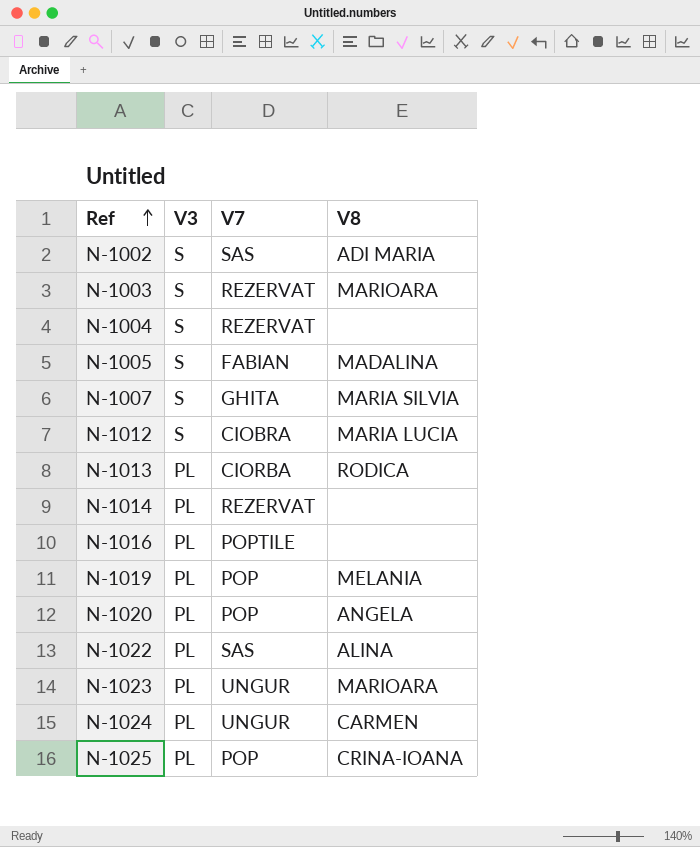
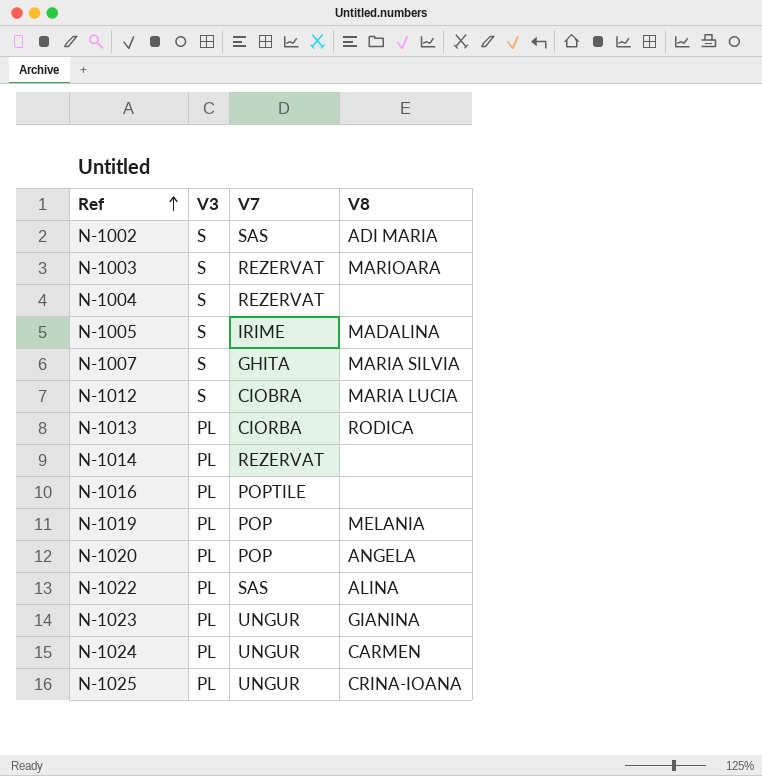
N-1005 | V7: FABIAN -> IRIME
N-1023 | V8: MARIOARA -> GIANINA
N-1025 | V7: POP -> UNGUR

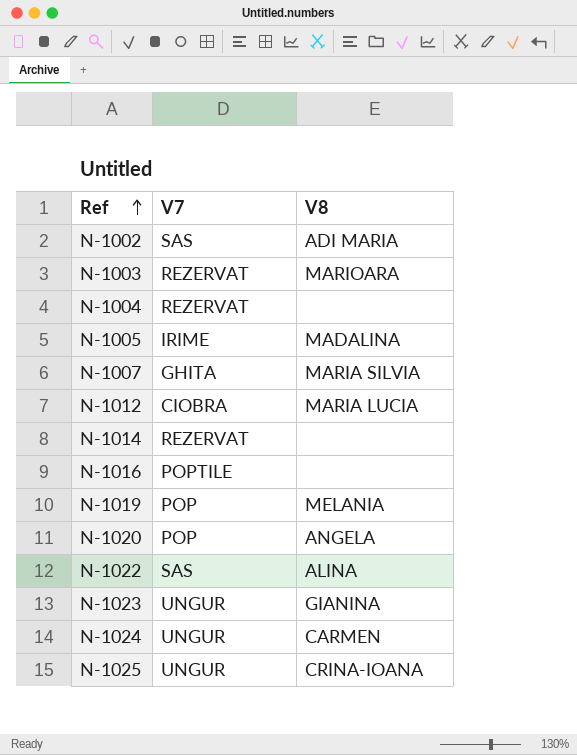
column V3 | position: 2 -> none
row N-1013: PL | CIORBA | RODICA -> none

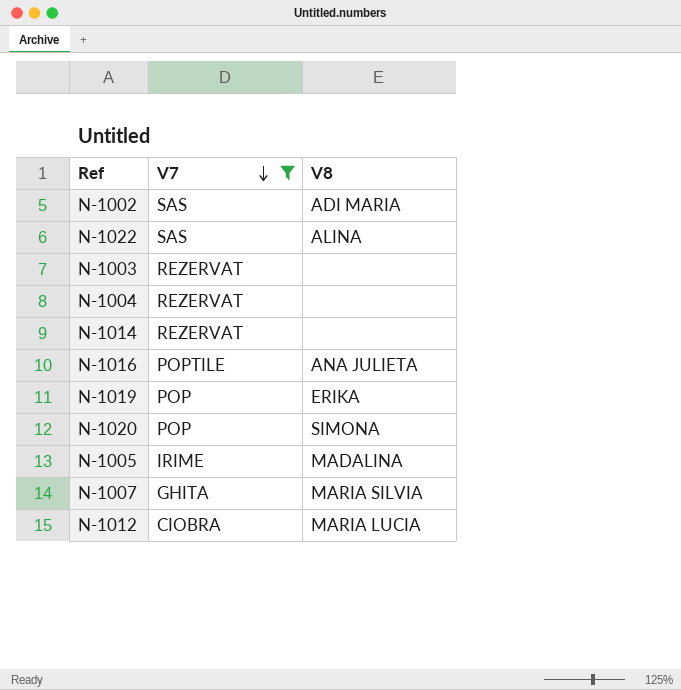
filter: none -> V7 != UNGUR
row order: Ref ascending -> V7 descending
N-1003 | V8: MARIOARA -> none
N-1016 | V8: none -> ANA JULIETA
N-1019 | V8: MELANIA -> ERIKA
N-1020 | V8: ANGELA -> SIMONA

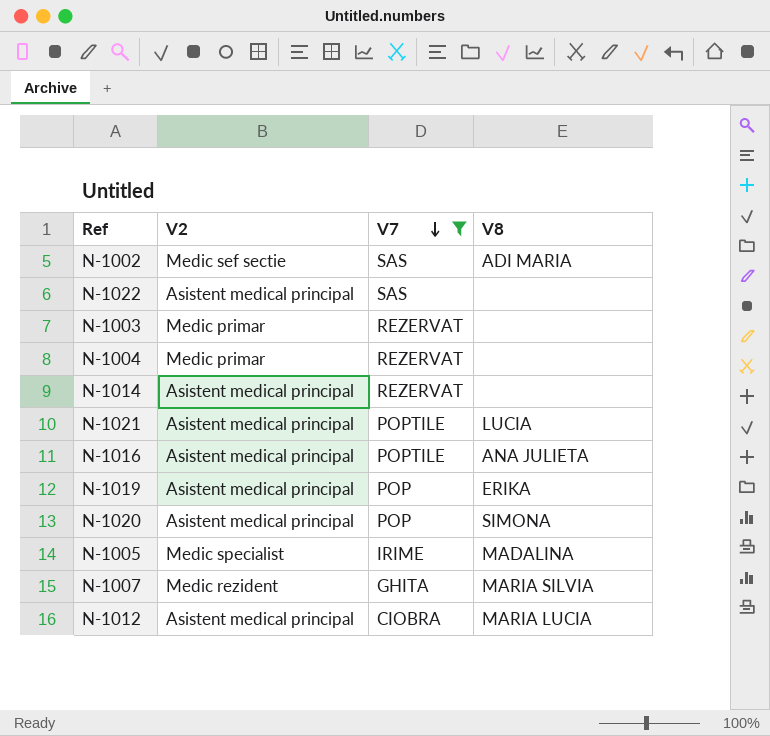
column V2 | position: none -> 2
N-1022 | V8: ALINA -> none
row N-1021: none -> Asistent medical principal | POPTILE | LUCIA

